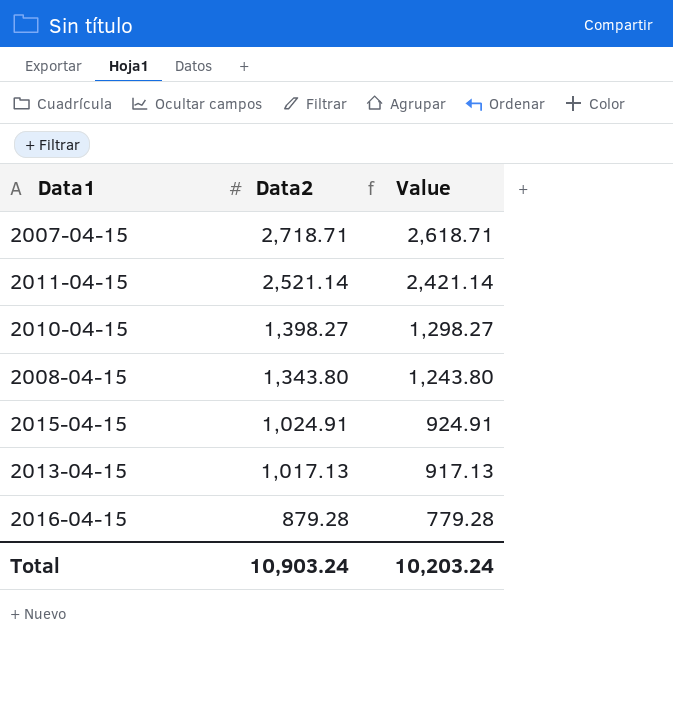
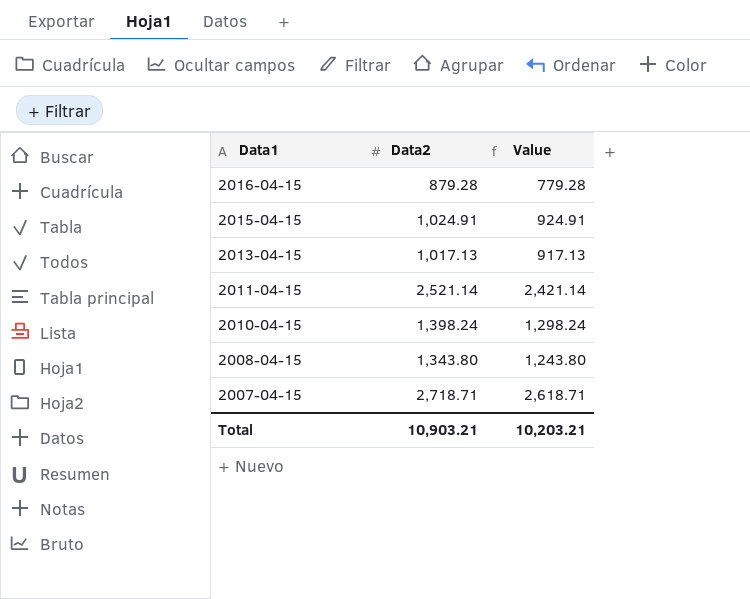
row order: Data2 descending -> Data1 descending
2010-04-15 | Data2: 1,398.27 -> 1,398.24
2010-04-15 | Value: 1,298.27 -> 1,298.24
Total | Data2: 10,903.24 -> 10,903.21
Total | Value: 10,203.24 -> 10,203.21

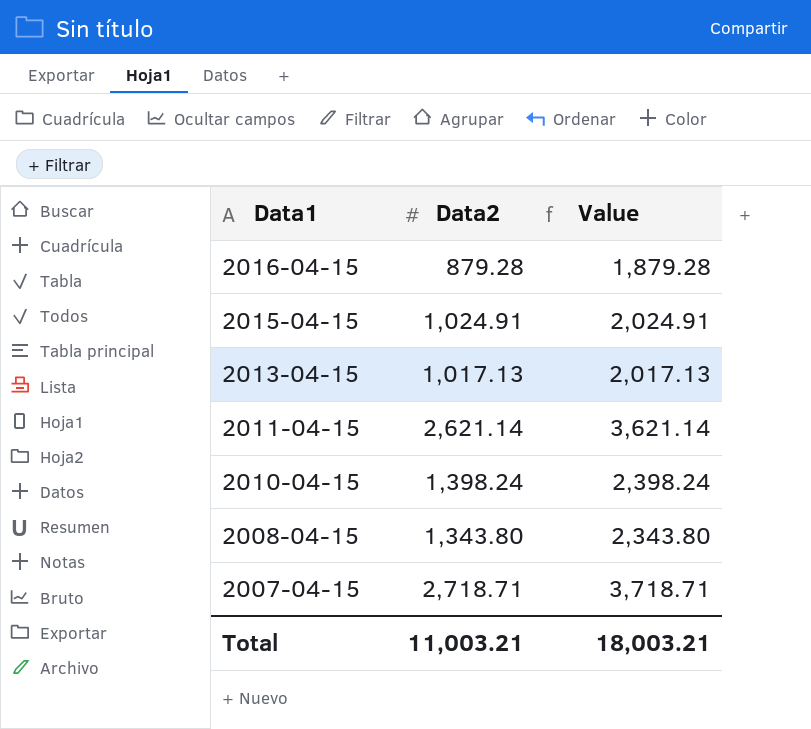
column Value | formula: [Data2] - 100 -> [Data2] + 1000
2011-04-15 | Data2: 2,521.14 -> 2,621.14
Total | Data2: 10,903.21 -> 11,003.21
Total | Value: 10,203.21 -> 18,003.21

